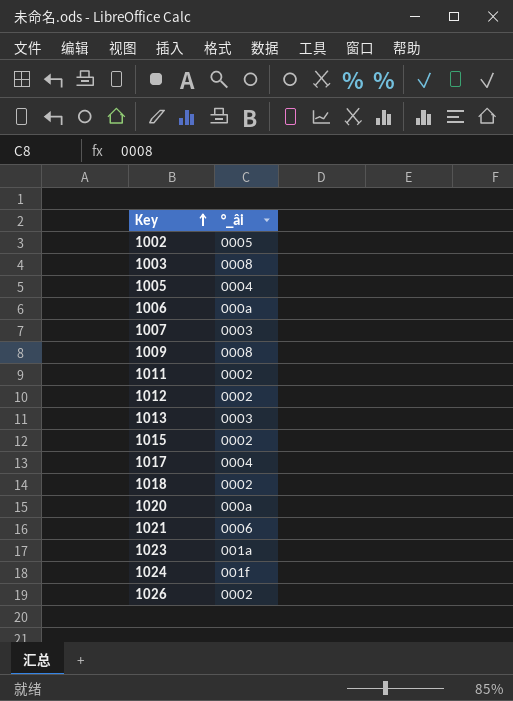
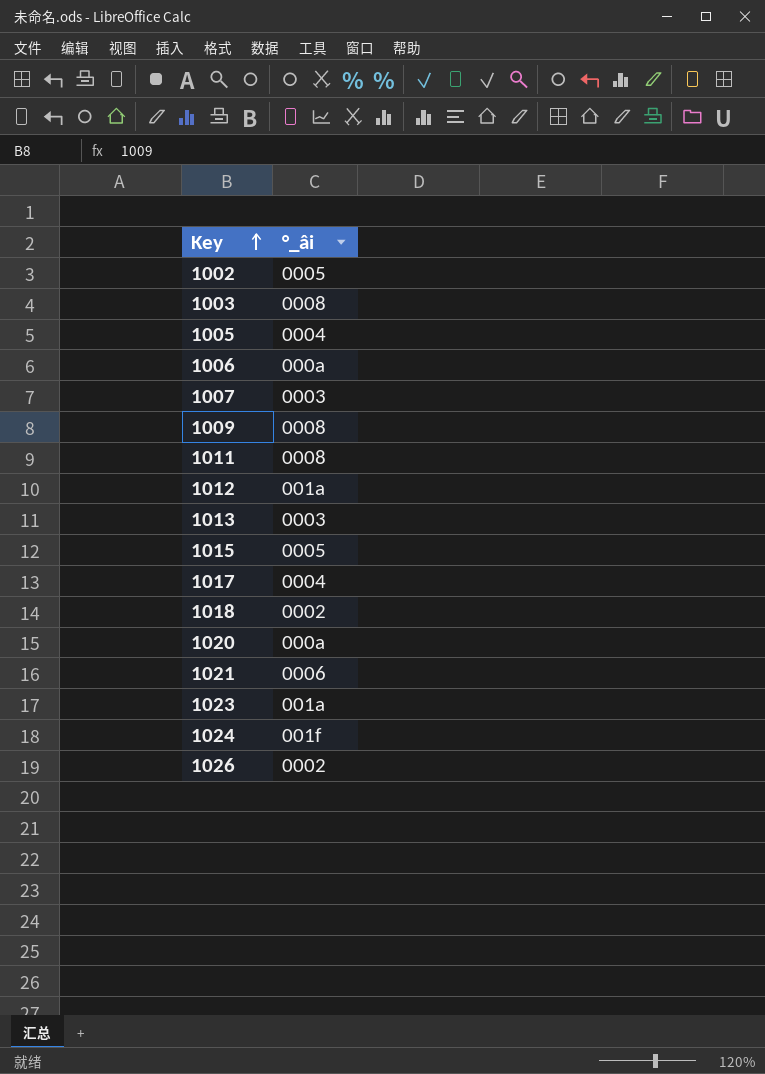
1011 | °_âi: 0002 -> 0008
1012 | °_âi: 0002 -> 001a
1015 | °_âi: 0002 -> 0005

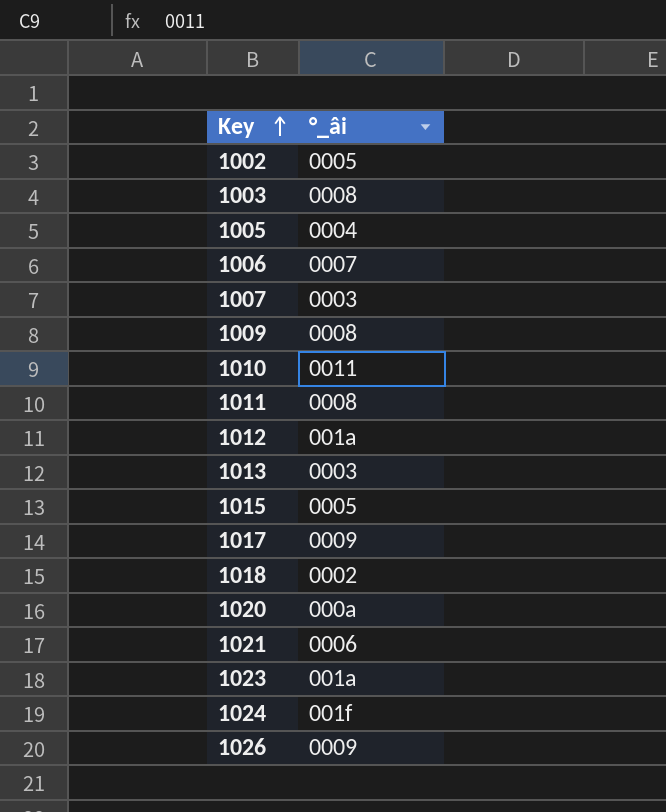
1006 | °_âi: 000a -> 0007
row 1010: none -> 0011
1017 | °_âi: 0004 -> 0009
1026 | °_âi: 0002 -> 0009

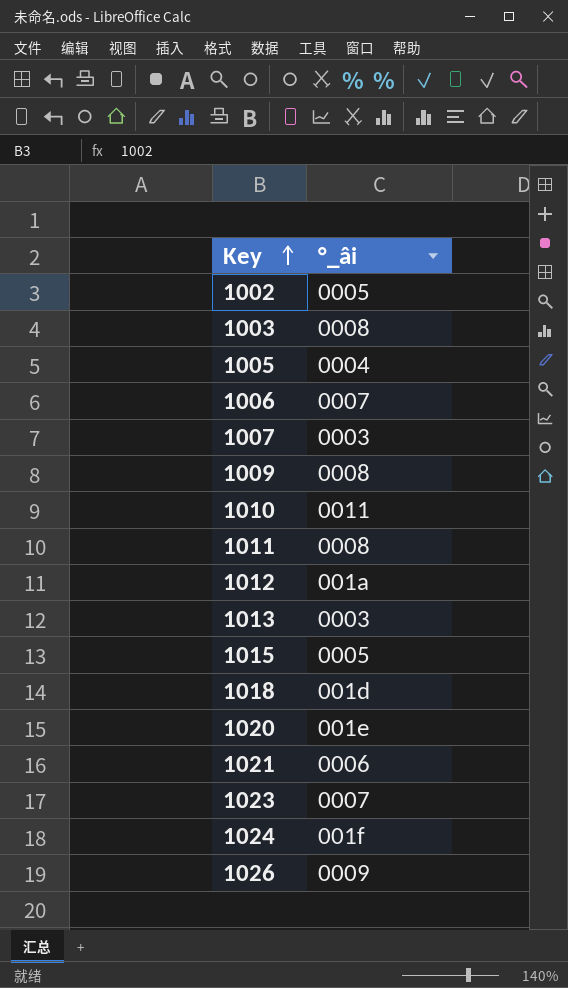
row 1017: 0009 -> none
1018 | °_âi: 0002 -> 001d
1020 | °_âi: 000a -> 001e
1023 | °_âi: 001a -> 0007

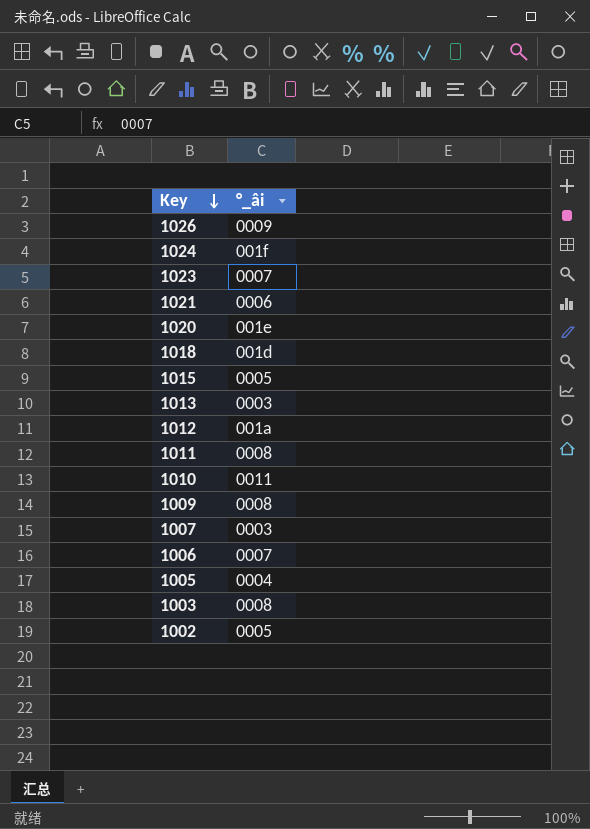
row order: Key ascending -> Key descending

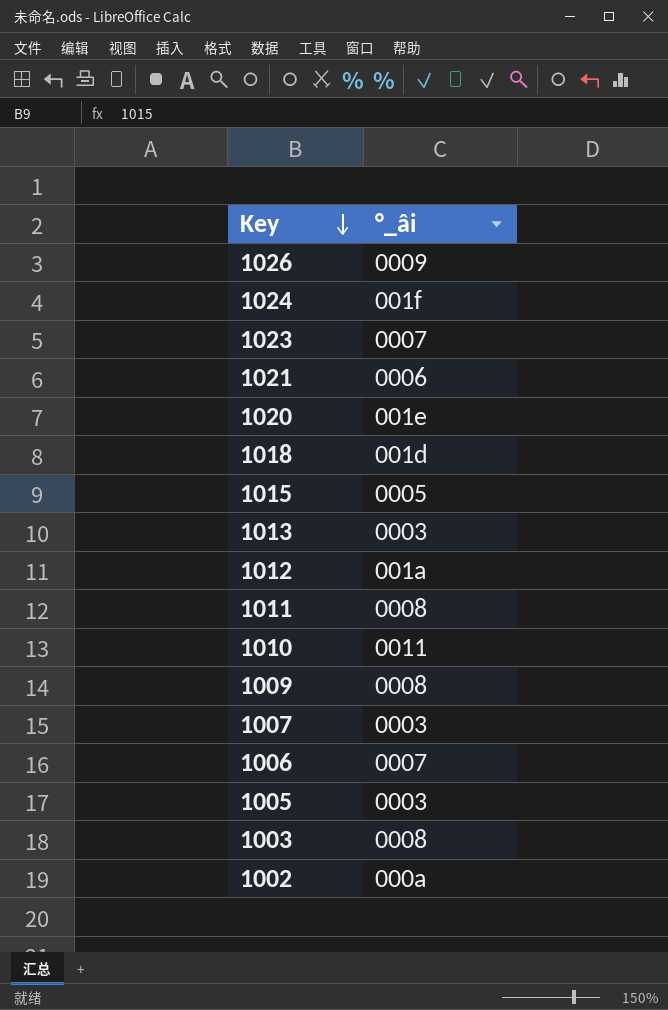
1005 | °_âi: 0004 -> 0003
1002 | °_âi: 0005 -> 000a

